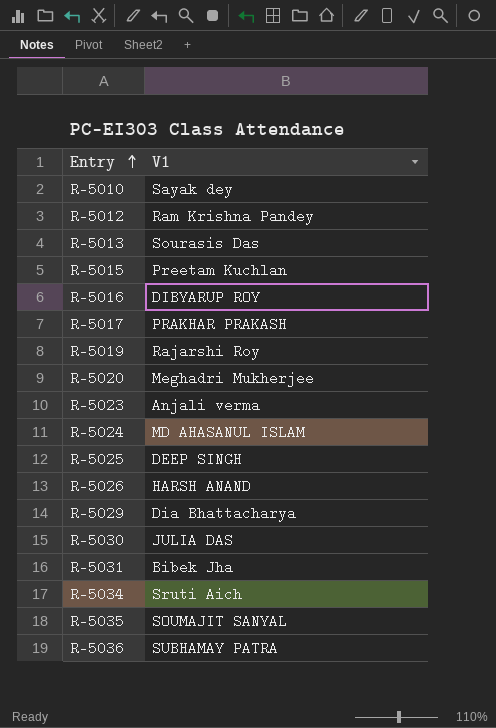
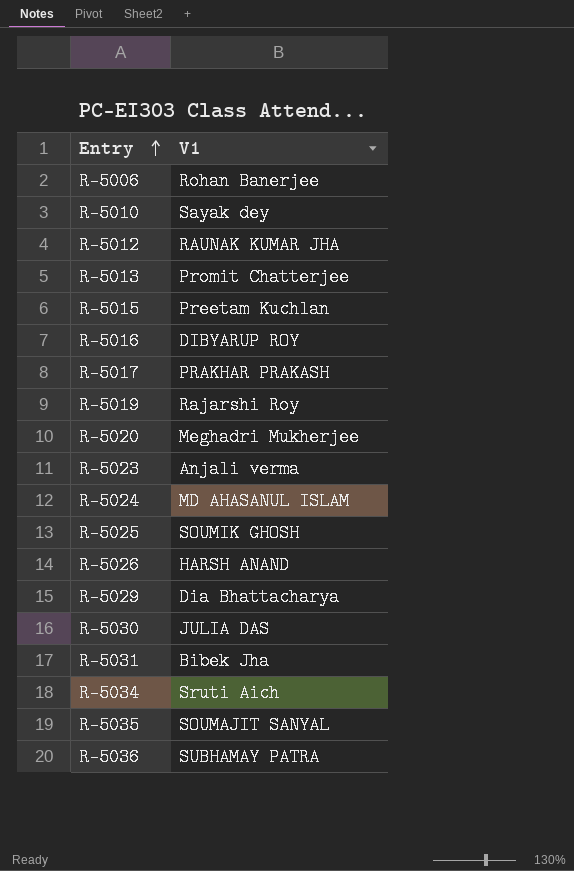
row R-5006: none -> Rohan Banerjee
R-5012 | V1: Ram Krishna Pandey -> RAUNAK KUMAR JHA
R-5013 | V1: Sourasis Das -> Promit Chatterjee
R-5025 | V1: DEEP SINGH -> SOUMIK GHOSH

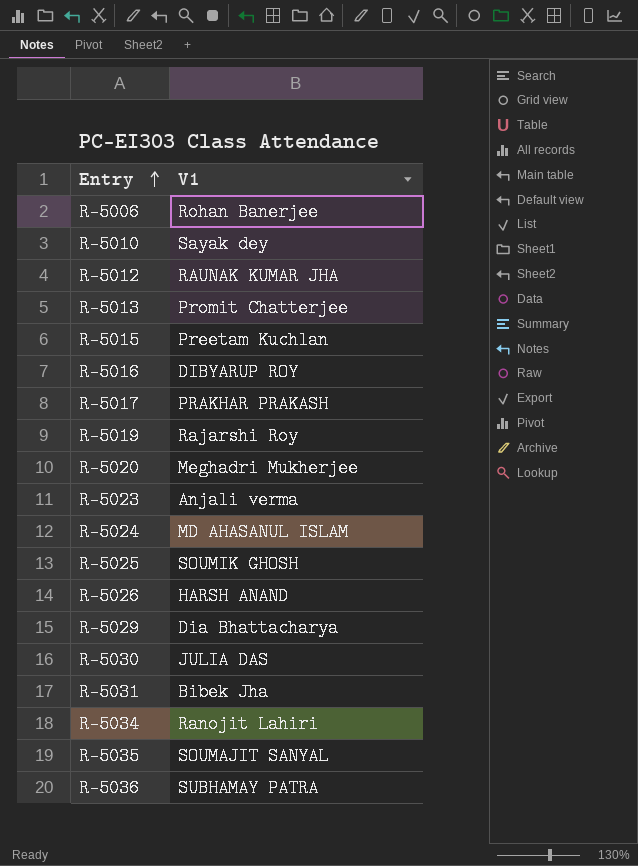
R-5034 | V1: Sruti Aich -> Ranojit Lahiri

